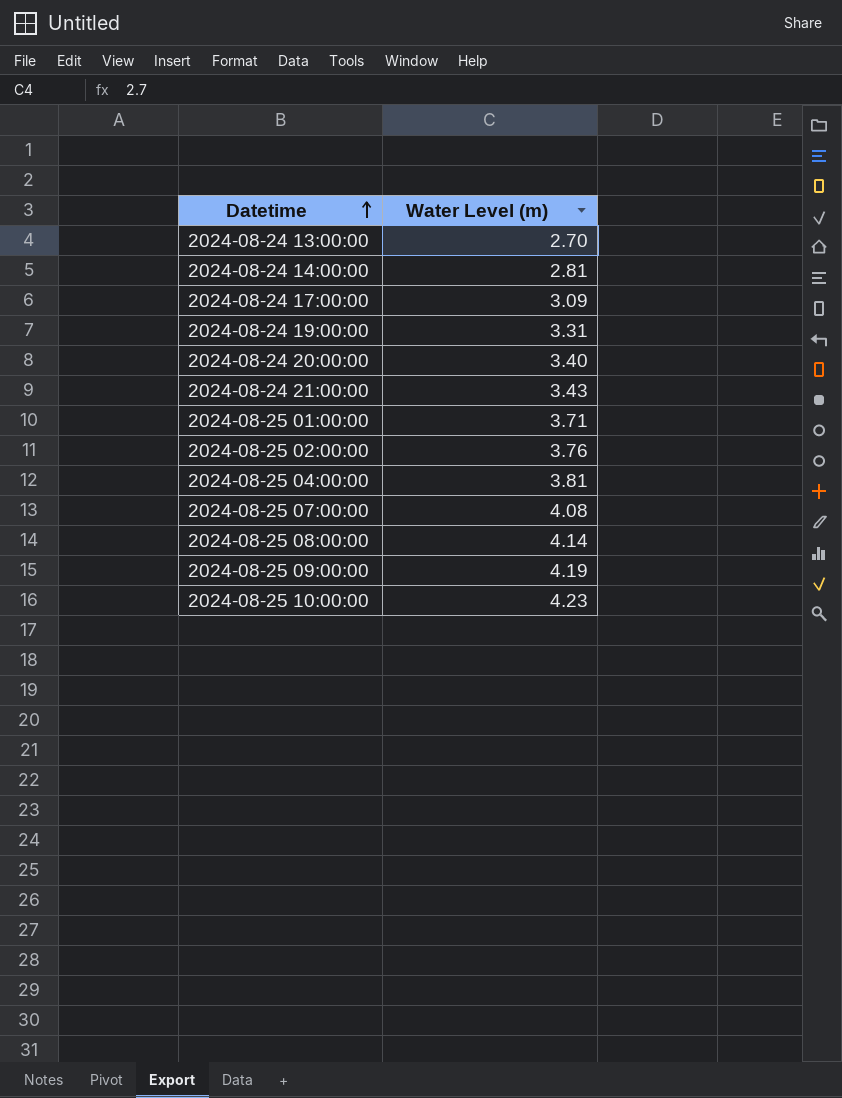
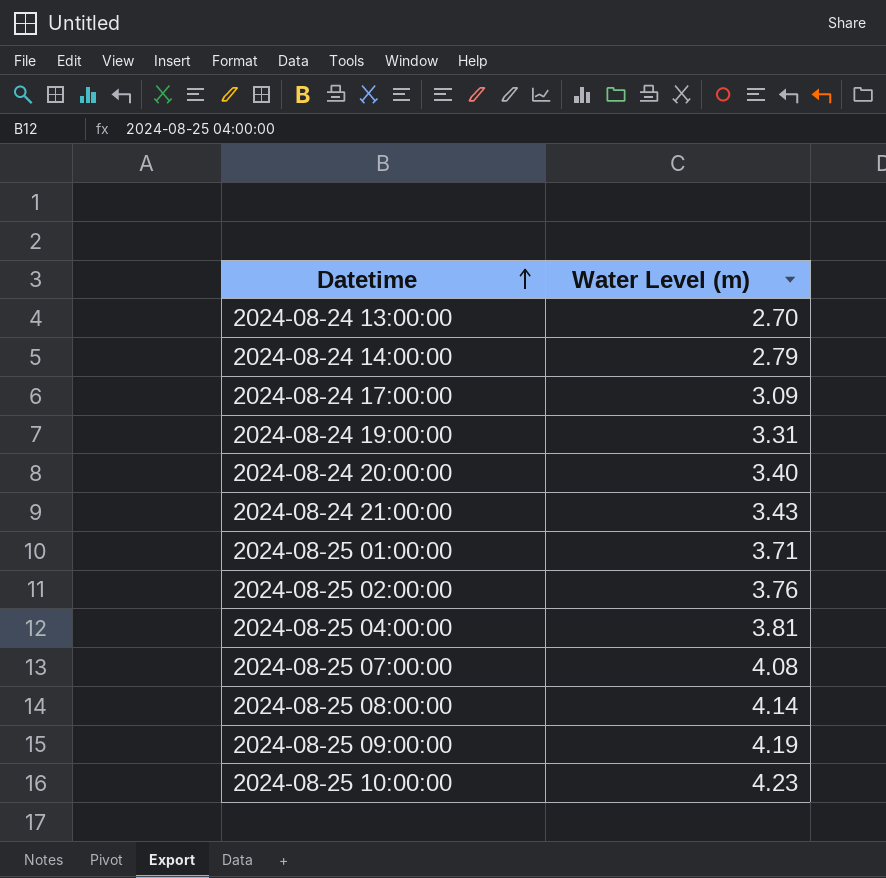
2024-08-24 14:00:00 | Water Level (m): 2.81 -> 2.79

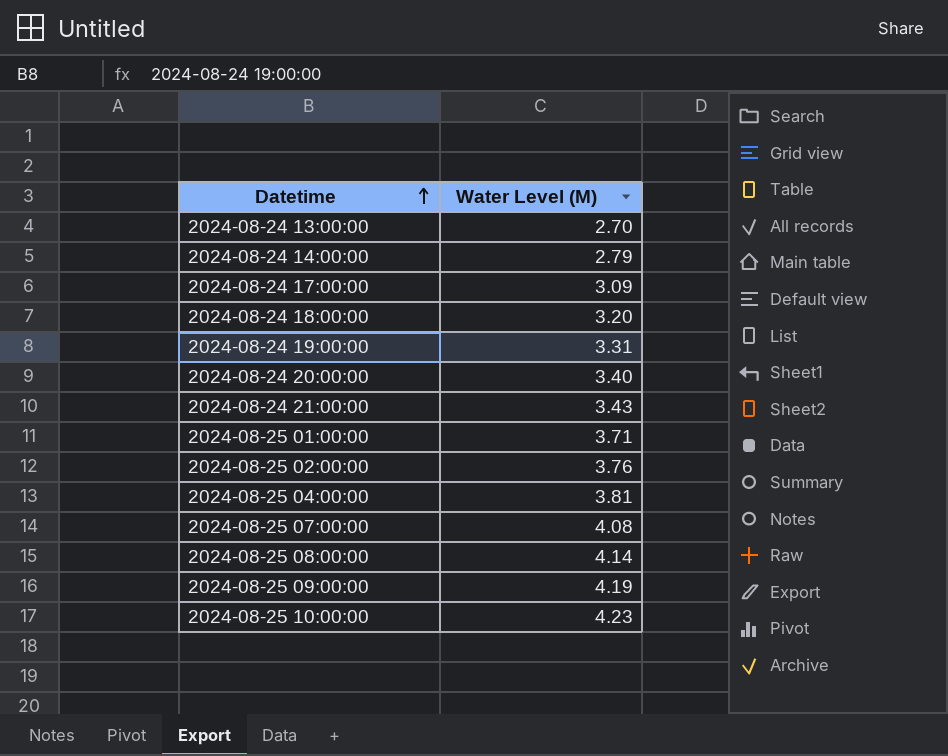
column name: Water Level (m) -> Water Level (M)
row 2024-08-24 18:00:00: none -> 3.20

